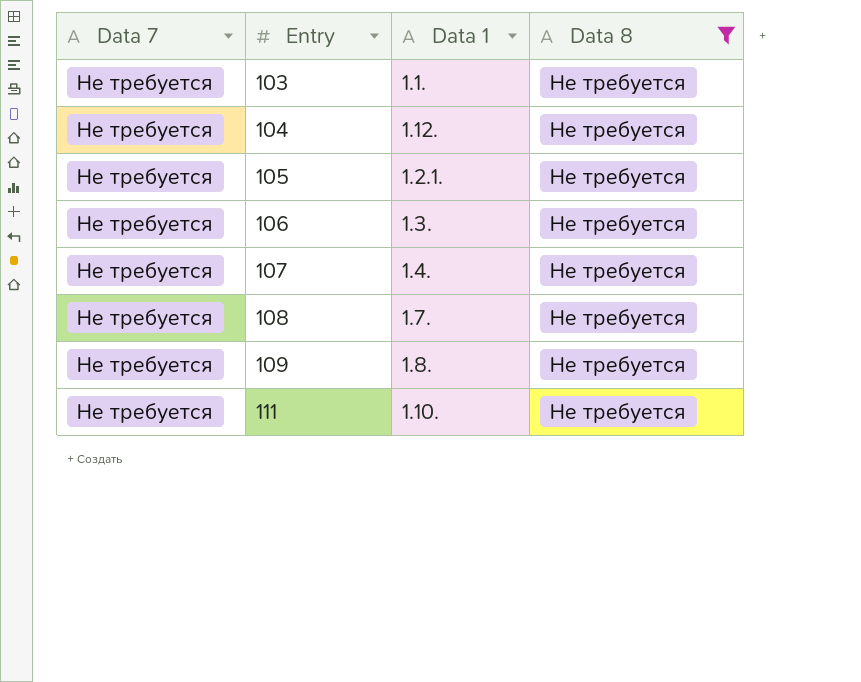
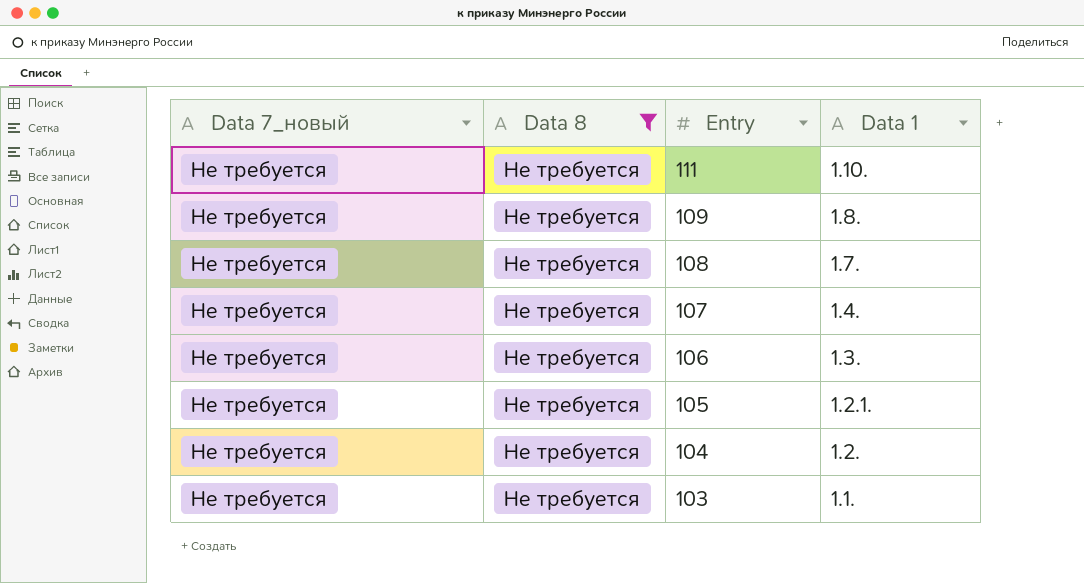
row order: Entry ascending -> Entry descending
column name: Data 7 -> Data 7_новый
column Data 8 | position: 4 -> 2
104 | Data 1: 1.12. -> 1.2.

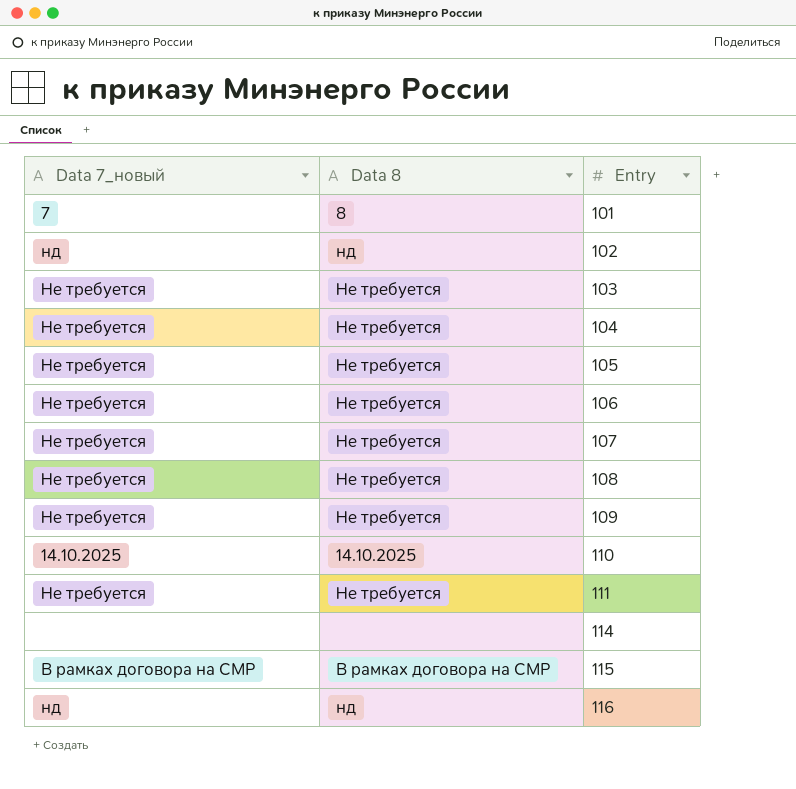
filter: Data 8 = Не требуется -> none
row order: Entry descending -> Entry ascending
column Data 1 | position: 4 -> none

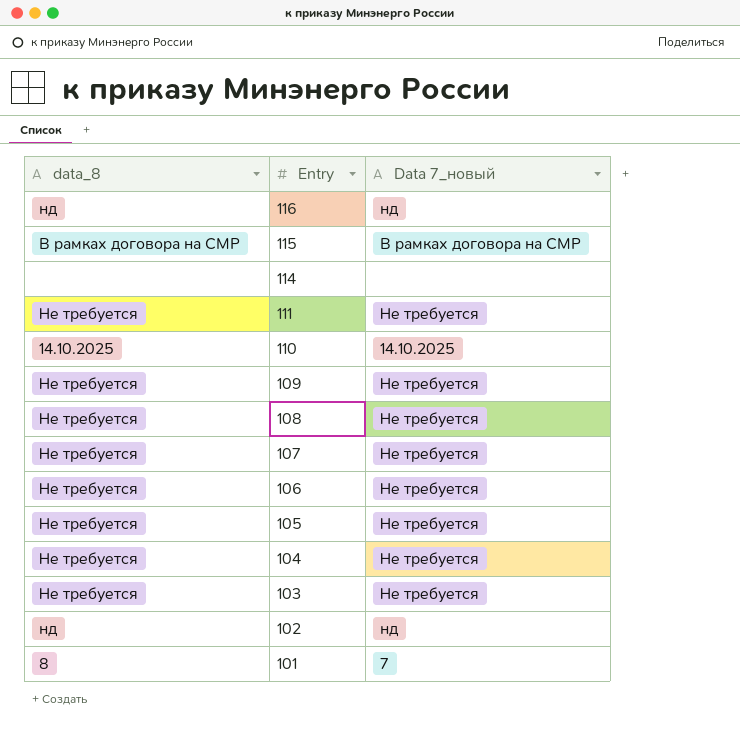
row order: Entry ascending -> Entry descending
column name: Data 8 -> data_8
column Data 7_новый | position: 1 -> 3

